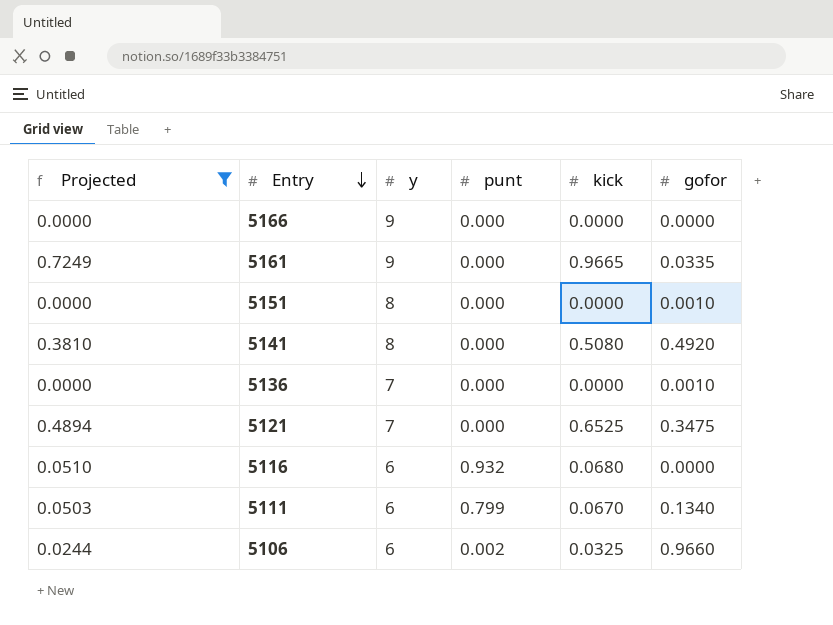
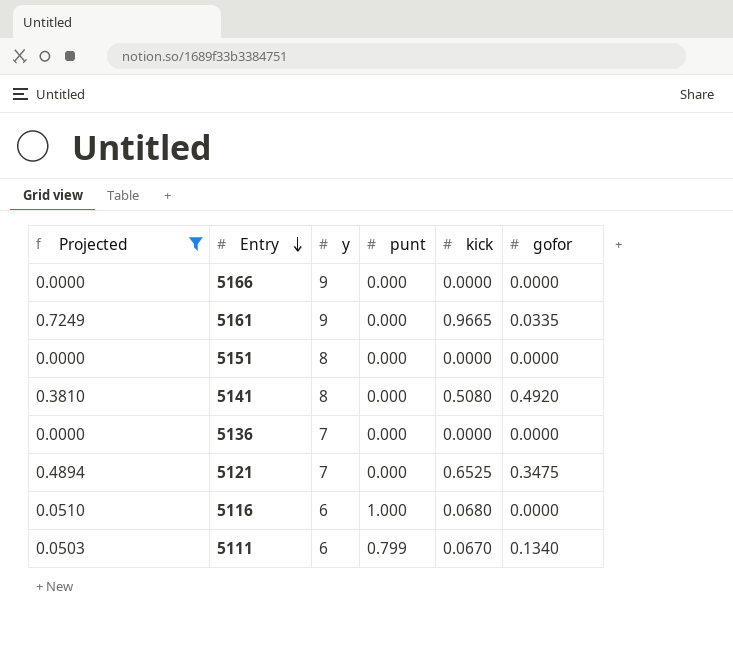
row 5106: 0.0244 | 6 | 0.002 | 0.0325 | 0.9660 -> none
5151 | gofor: 0.0010 -> 0.0000
5136 | gofor: 0.0010 -> 0.0000
5116 | punt: 0.932 -> 1.000

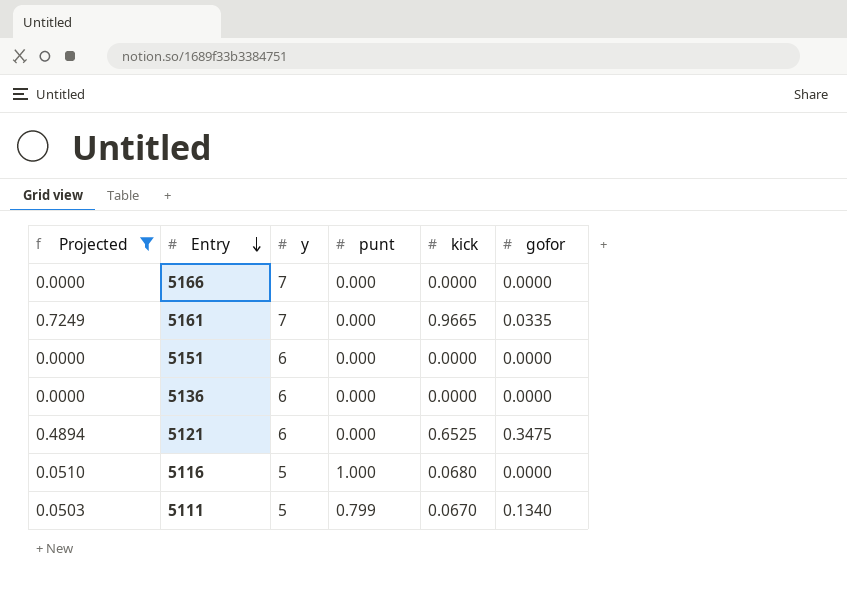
row 5141: 0.3810 | 8 | 0.000 | 0.5080 | 0.4920 -> none
5166 | y: 9 -> 7
5161 | y: 9 -> 7
5151 | y: 8 -> 6
5136 | y: 7 -> 6
5121 | y: 7 -> 6
5116 | y: 6 -> 5
5111 | y: 6 -> 5

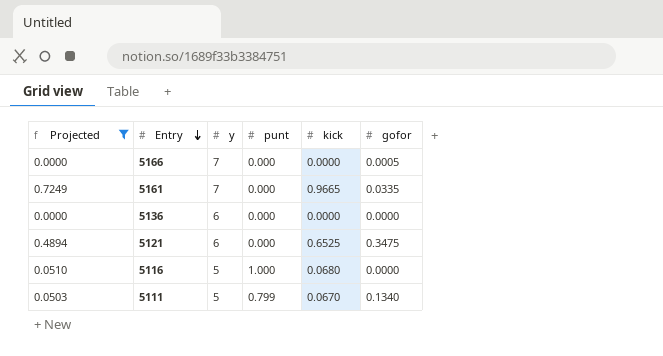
row 5151: 0.0000 | 6 | 0.000 | 0.0000 | 0.0000 -> none
5166 | gofor: 0.0000 -> 0.0005

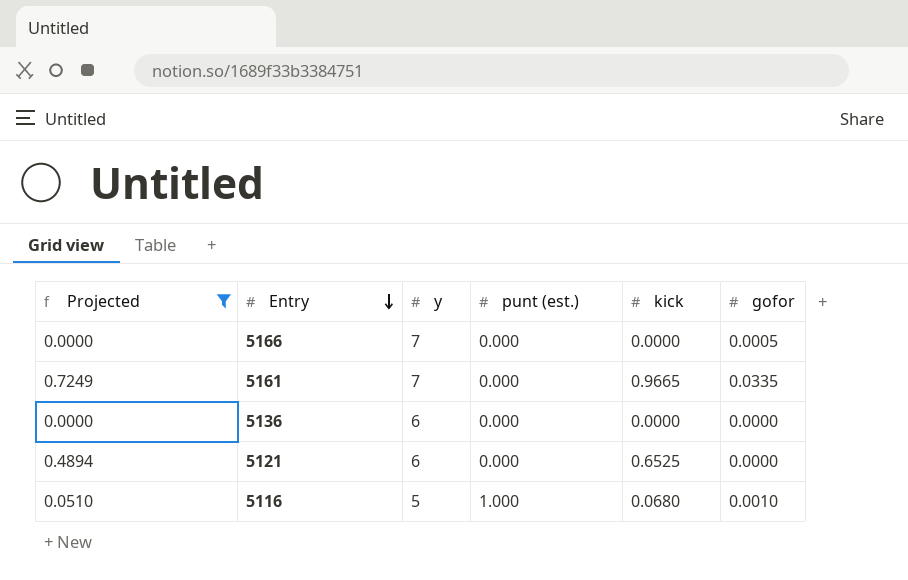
column name: punt -> punt (est.)
row 5111: 0.0503 | 5 | 0.799 | 0.0670 | 0.1340 -> none
5121 | gofor: 0.3475 -> 0.0000
5116 | gofor: 0.0000 -> 0.0010

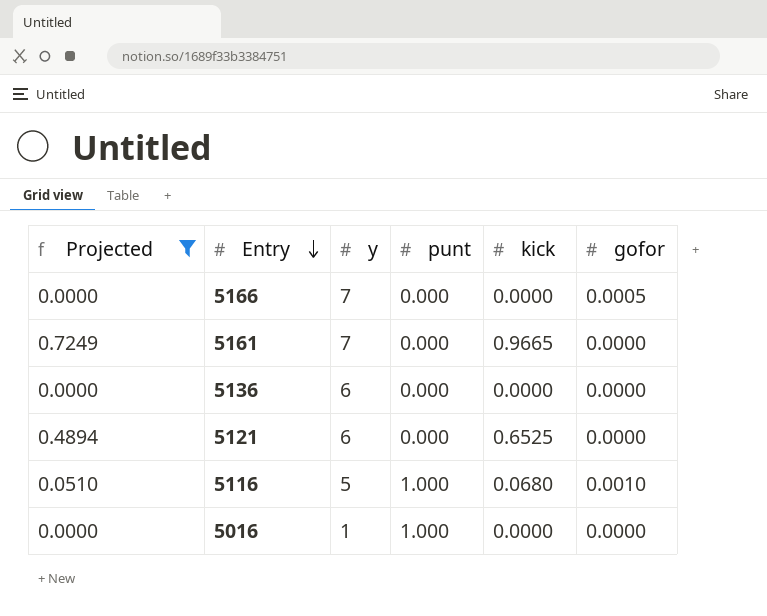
column name: punt (est.) -> punt
5161 | gofor: 0.0335 -> 0.0000
row 5016: none -> 0.0000 | 1 | 1.000 | 0.0000 | 0.0000

